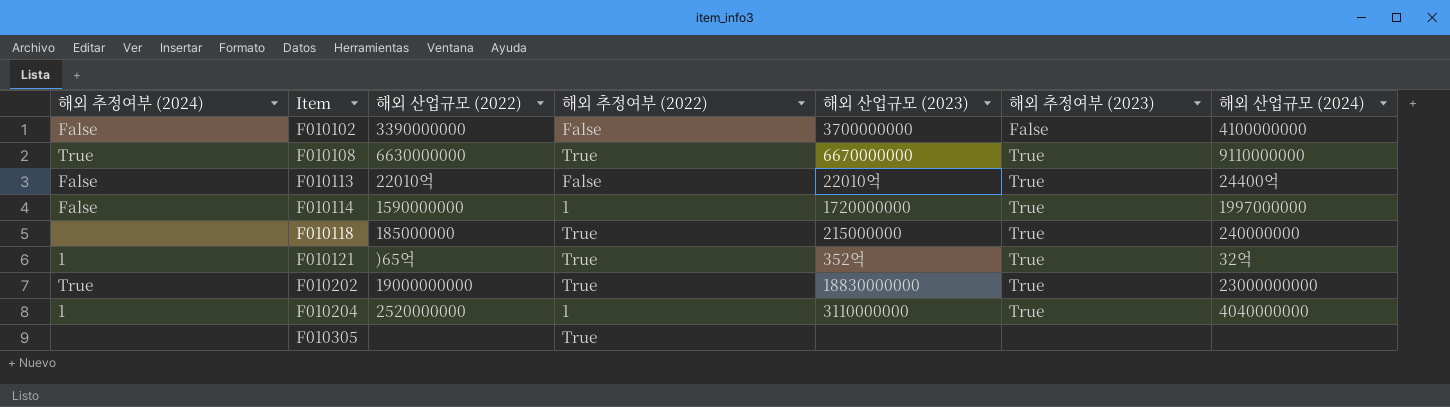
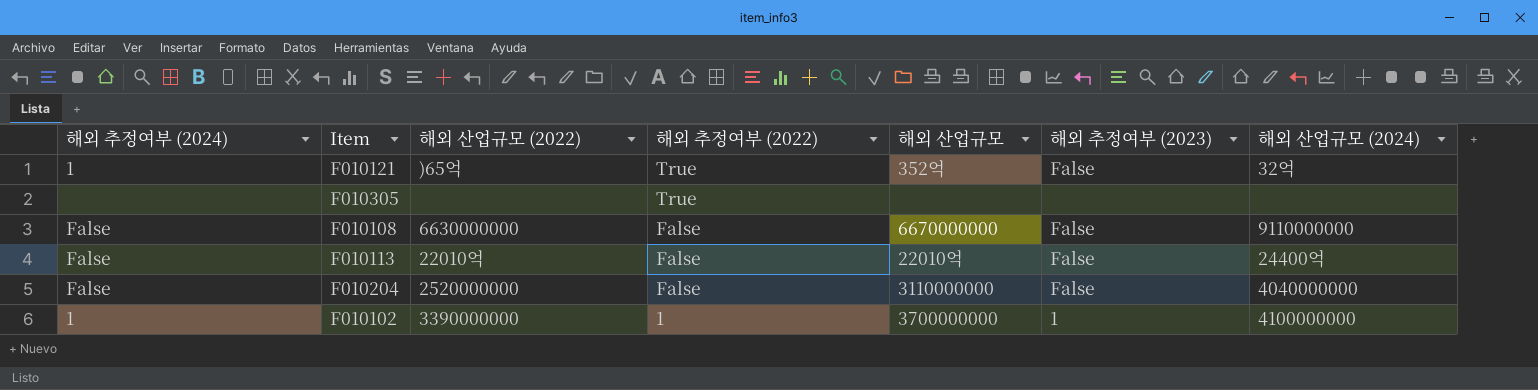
row order: Item ascending -> 해외 추정여부 (2022) descending
column name: 해외 산업규모 (2023) -> 해외 산업규모
row F010114: False | 1590000000 | 1 | 1720000000 | True | 1997000000 -> none
row F010118: none | 185000000 | True | 215000000 | True | 240000000 -> none
row F010202: True | 19000000000 | True | 18830000000 | True | 23000000000 -> none
F010121 | 해외 추정여부 (2023): True -> False
F010108 | 해외 추정여부 (2024): True -> False
F010108 | 해외 추정여부 (2022): True -> False
F010108 | 해외 추정여부 (2023): True -> False
F010113 | 해외 추정여부 (2023): True -> False
F010204 | 해외 추정여부 (2024): 1 -> False
F010204 | 해외 추정여부 (2022): 1 -> False
F010204 | 해외 추정여부 (2023): True -> False
F010102 | 해외 추정여부 (2024): False -> 1
F010102 | 해외 추정여부 (2022): False -> 1
F010102 | 해외 추정여부 (2023): False -> 1

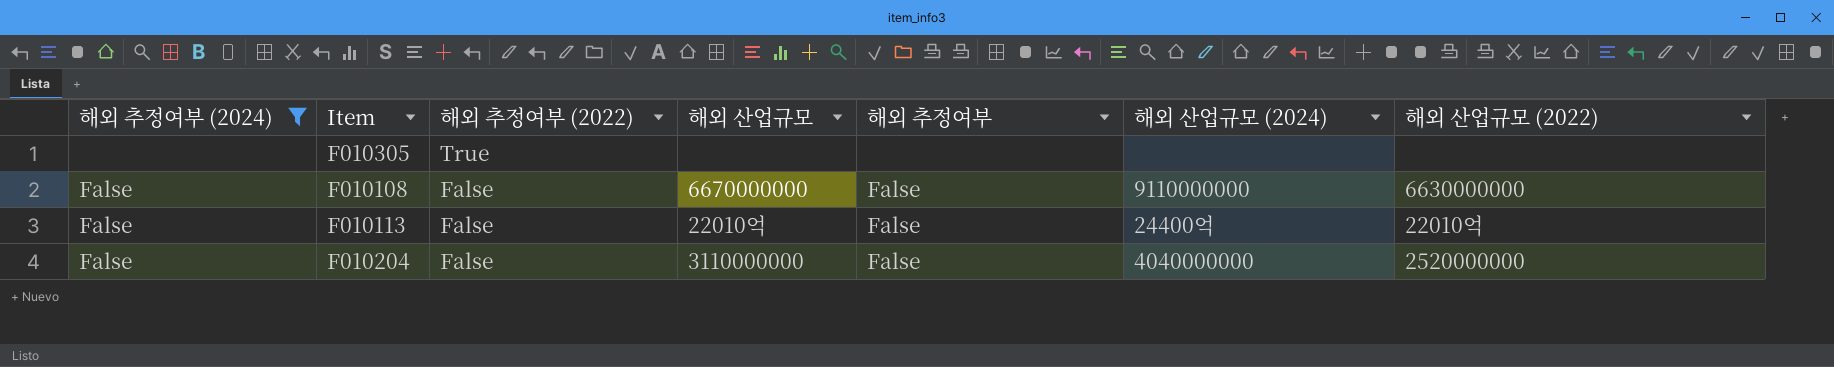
filter: none -> 해외 추정여부 (2024) != 1
column name: 해외 추정여부 (2023) -> 해외 추정여부
column 해외 산업규모 (2022) | position: 3 -> 7

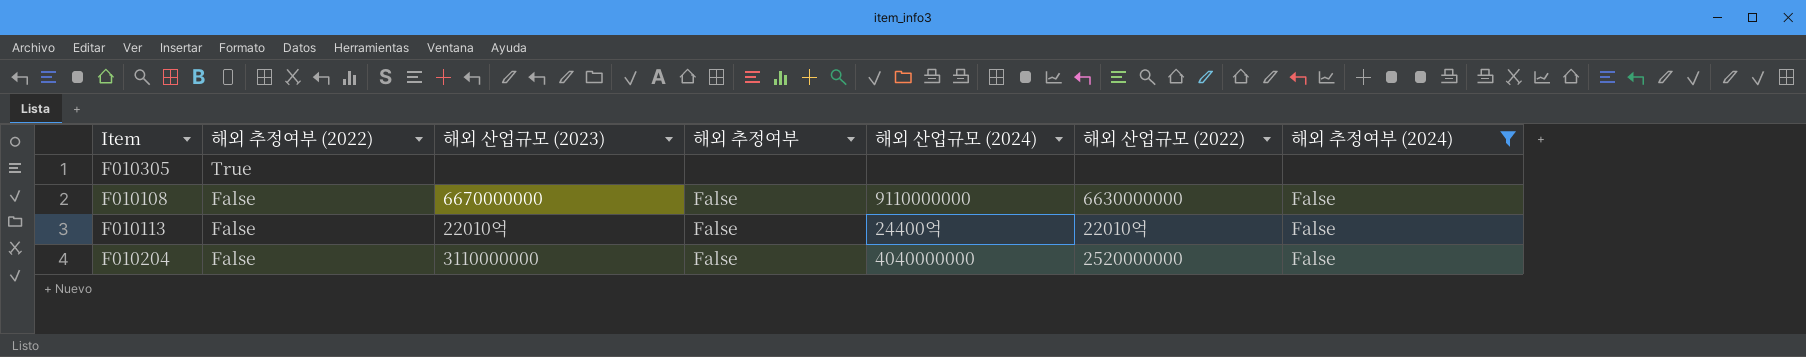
column name: 해외 산업규모 -> 해외 산업규모 (2023)
column 해외 추정여부 (2024) | position: 1 -> 7

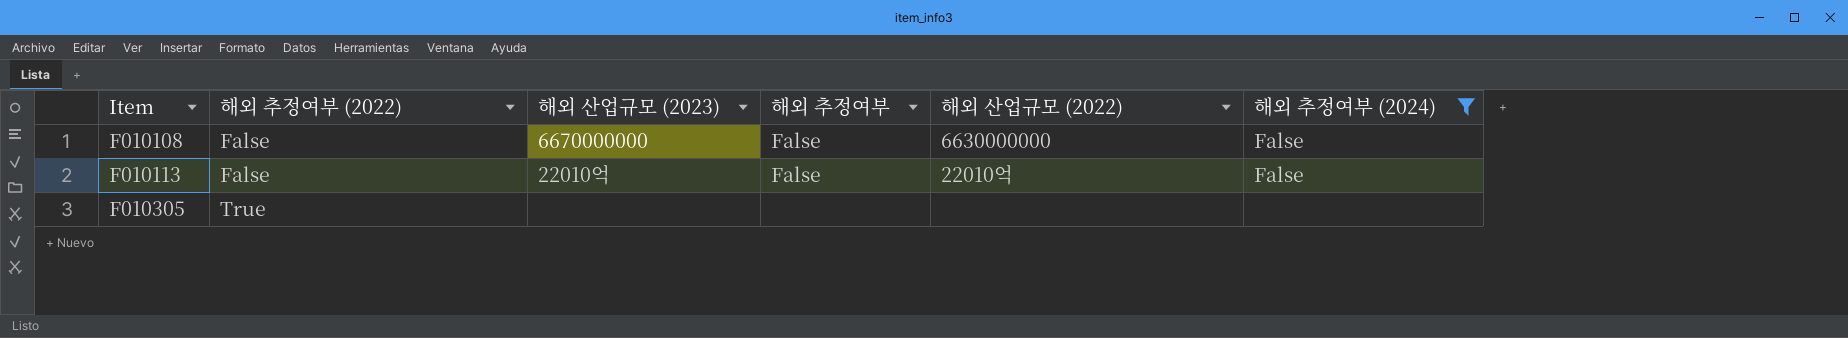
row order: 해외 추정여부 (2022) descending -> Item ascending
column 해외 산업규모 (2024) | position: 5 -> none
row F010204: False | 3110000000 | False | 4040000000 | 2520000000 | False -> none

